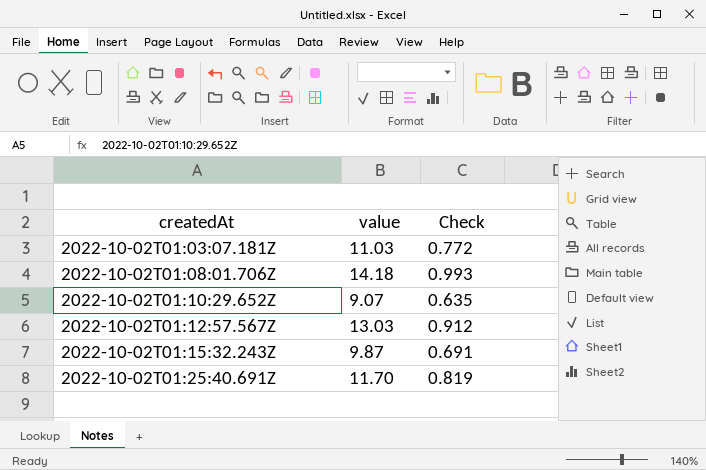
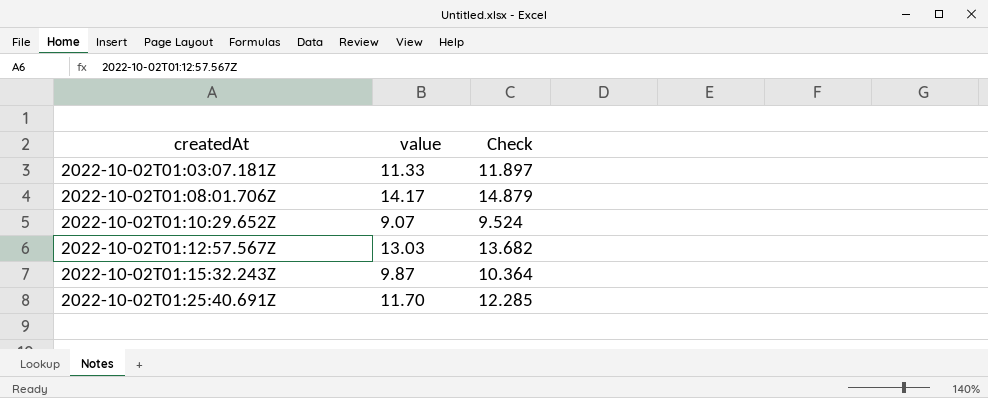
column Check | formula: [value] * 0.07 -> [value] * 1.05
2022-10-02T01:03:07.181Z | value: 11.03 -> 11.33
2022-10-02T01:08:01.706Z | value: 14.18 -> 14.17

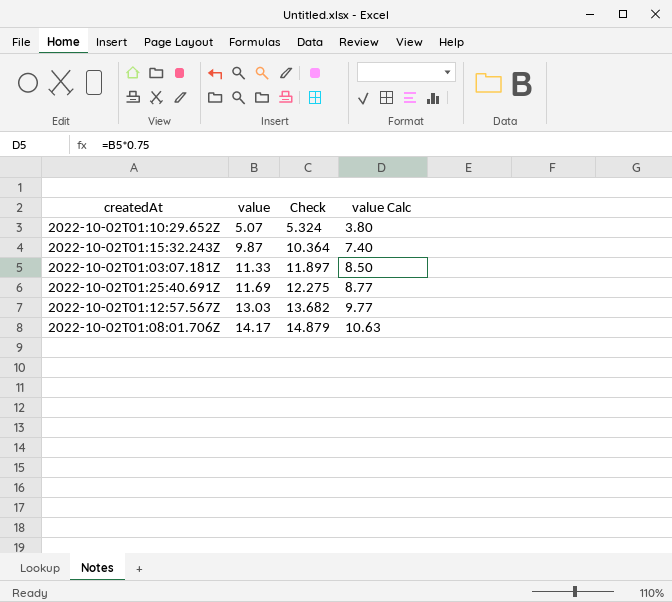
row order: createdAt ascending -> value ascending
column value Calc | formula: none -> [value] * 0.75
2022-10-02T01:10:29.652Z | value: 9.07 -> 5.07
2022-10-02T01:10:29.652Z | Check: 9.524 -> 5.324
2022-10-02T01:25:40.691Z | value: 11.70 -> 11.69
2022-10-02T01:25:40.691Z | Check: 12.285 -> 12.275

